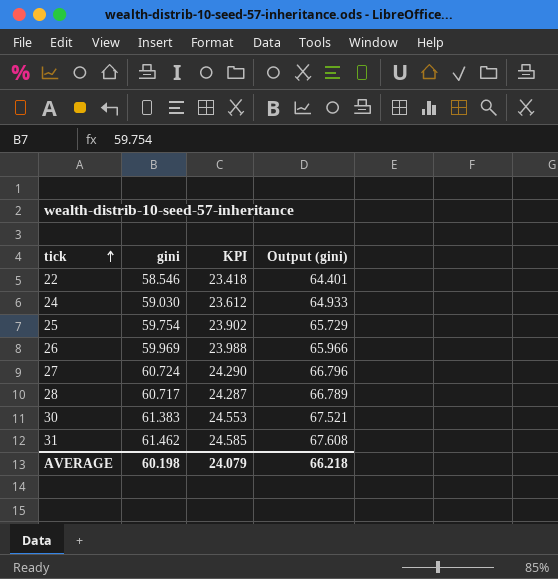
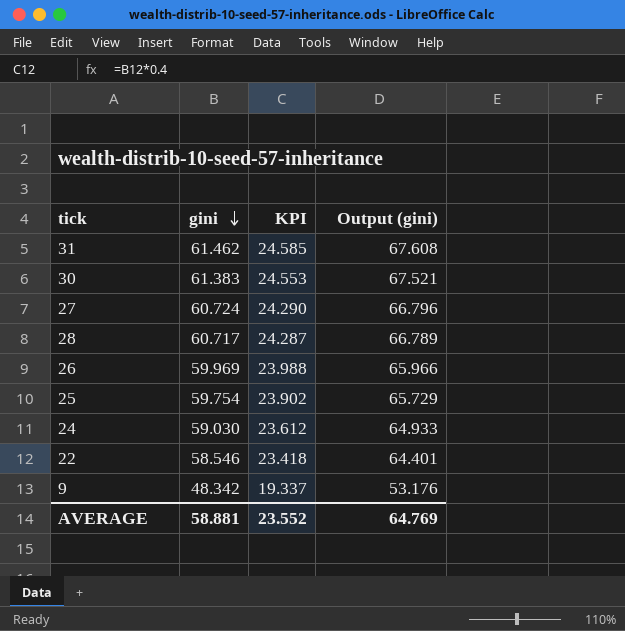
row order: tick ascending -> gini descending
row 9: none -> 48.342 | 19.337 | 53.176
AVERAGE | gini: 60.198 -> 58.881
AVERAGE | KPI: 24.079 -> 23.552
AVERAGE | Output (gini): 66.218 -> 64.769

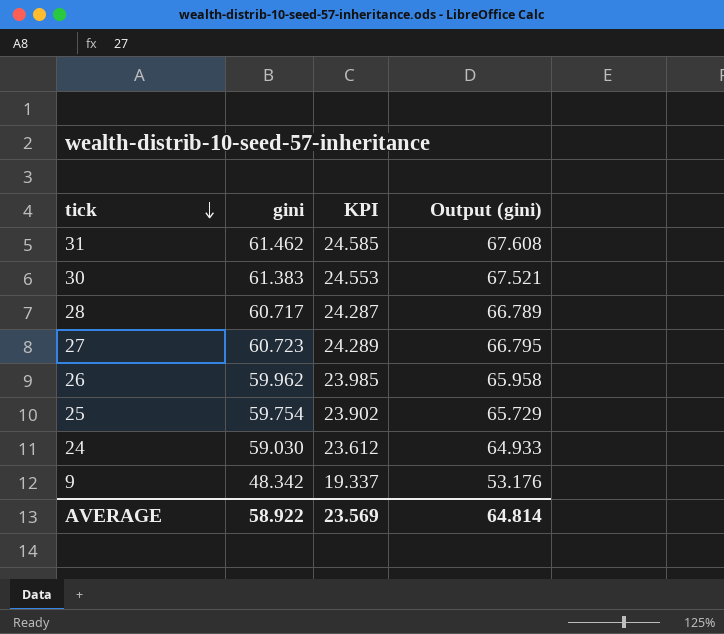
row order: gini descending -> tick descending
row 22: 58.546 | 23.418 | 64.401 -> none
27 | gini: 60.724 -> 60.723
27 | KPI: 24.290 -> 24.289
27 | Output (gini): 66.796 -> 66.795
26 | gini: 59.969 -> 59.962
26 | KPI: 23.988 -> 23.985
26 | Output (gini): 65.966 -> 65.958
AVERAGE | gini: 58.881 -> 58.922
AVERAGE | KPI: 23.552 -> 23.569
AVERAGE | Output (gini): 64.769 -> 64.814

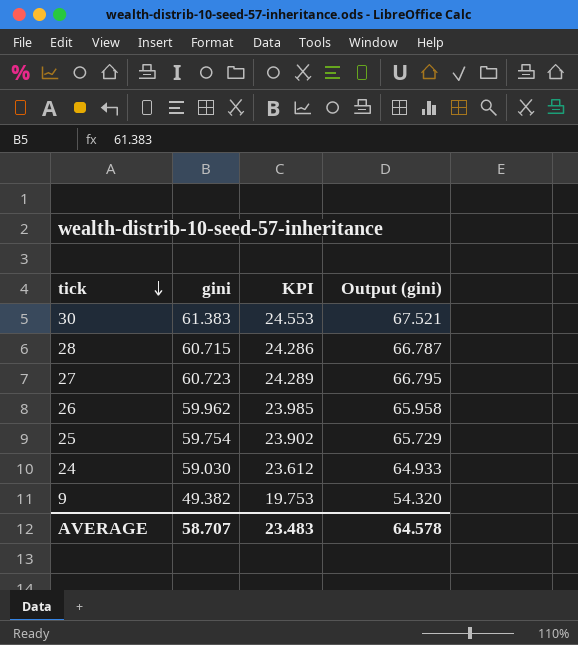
row 31: 61.462 | 24.585 | 67.608 -> none
28 | gini: 60.717 -> 60.715
28 | KPI: 24.287 -> 24.286
28 | Output (gini): 66.789 -> 66.787
9 | gini: 48.342 -> 49.382
9 | KPI: 19.337 -> 19.753
9 | Output (gini): 53.176 -> 54.320
AVERAGE | gini: 58.922 -> 58.707
AVERAGE | KPI: 23.569 -> 23.483
AVERAGE | Output (gini): 64.814 -> 64.578

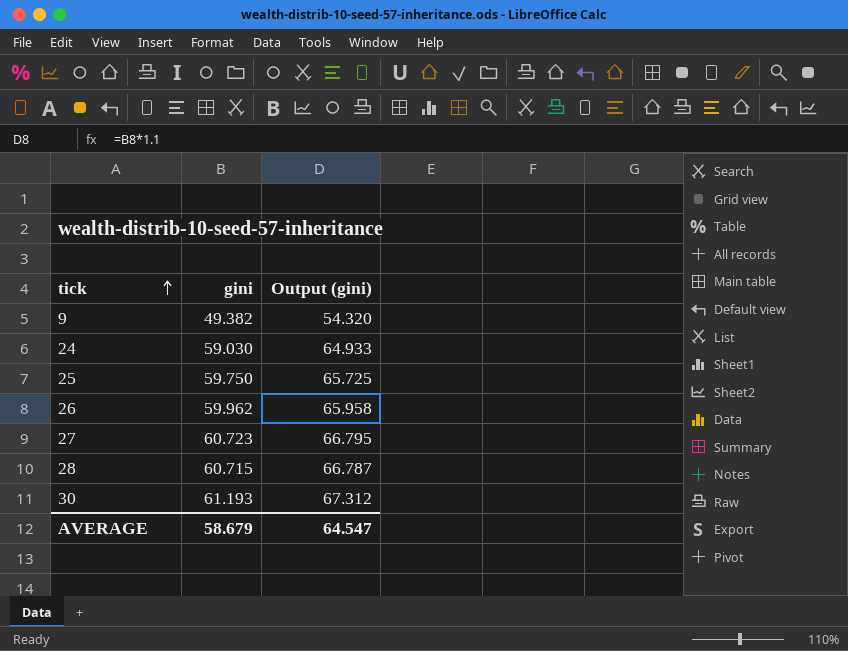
row order: tick descending -> tick ascending
column KPI | formula: [gini] * 0.4 -> none
25 | gini: 59.754 -> 59.750
25 | Output (gini): 65.729 -> 65.725
30 | gini: 61.383 -> 61.193
30 | Output (gini): 67.521 -> 67.312
AVERAGE | gini: 58.707 -> 58.679
AVERAGE | Output (gini): 64.578 -> 64.547

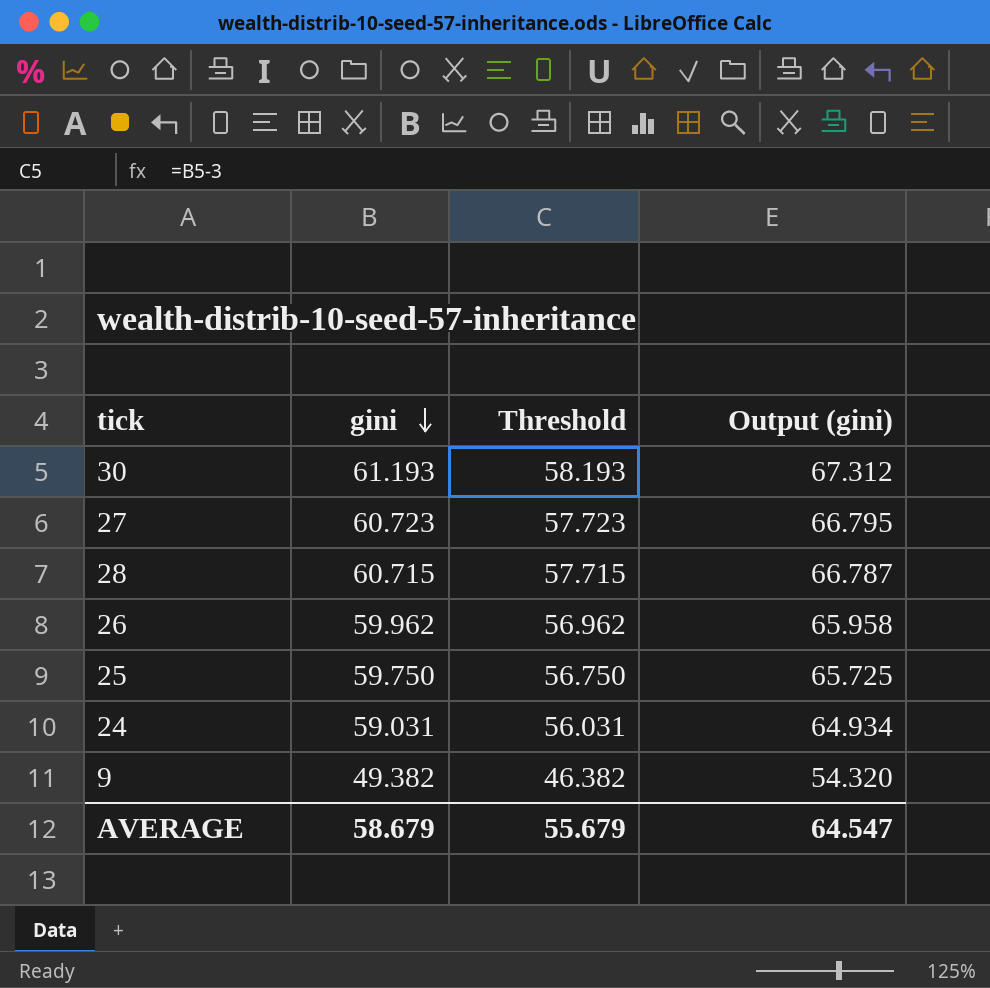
row order: tick ascending -> gini descending
column Threshold | formula: none -> [gini] - 3
24 | gini: 59.030 -> 59.031
24 | Output (gini): 64.933 -> 64.934

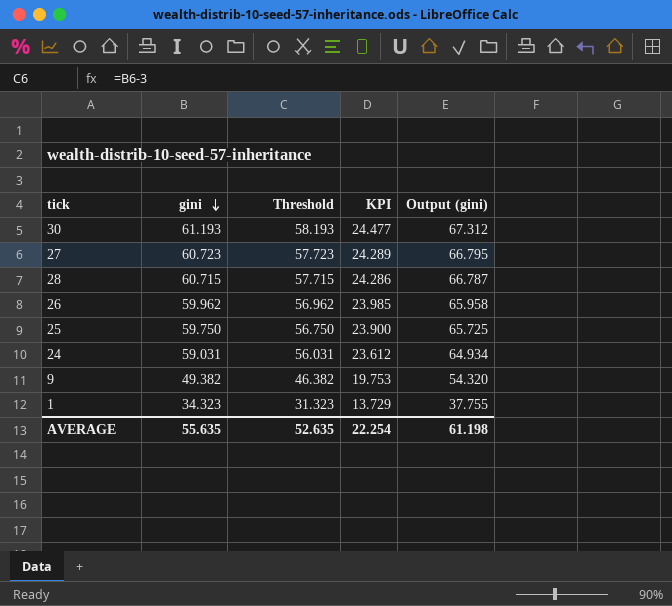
column KPI | formula: none -> [gini] * 0.4
row 1: none -> 34.323 | 31.323 | 13.729 | 37.755
AVERAGE | gini: 58.679 -> 55.635
AVERAGE | Threshold: 55.679 -> 52.635
AVERAGE | Output (gini): 64.547 -> 61.198

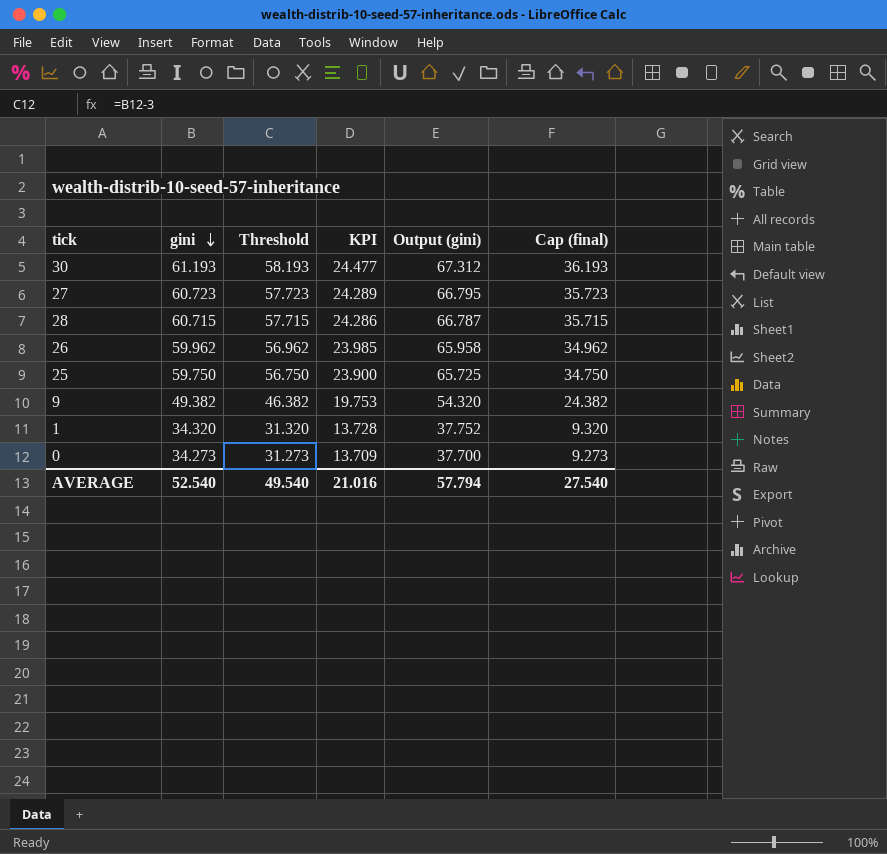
column Cap (final) | formula: none -> [gini] - 25
row 24: 59.031 | 56.031 | 23.612 | 64.934 -> none
1 | gini: 34.323 -> 34.320
1 | Threshold: 31.323 -> 31.320
1 | KPI: 13.729 -> 13.728
1 | Output (gini): 37.755 -> 37.752
row 0: none -> 34.273 | 31.273 | 13.709 | 37.700 | 9.273
AVERAGE | gini: 55.635 -> 52.540
AVERAGE | Threshold: 52.635 -> 49.540
AVERAGE | KPI: 22.254 -> 21.016
AVERAGE | Output (gini): 61.198 -> 57.794

